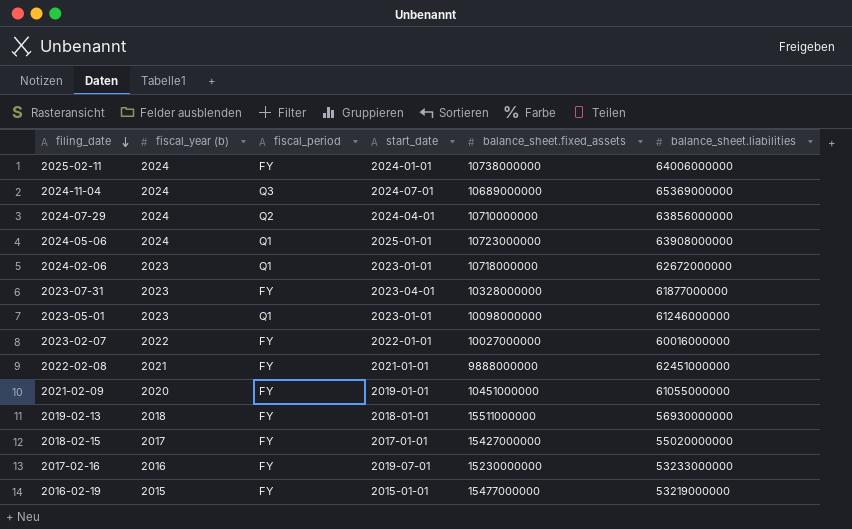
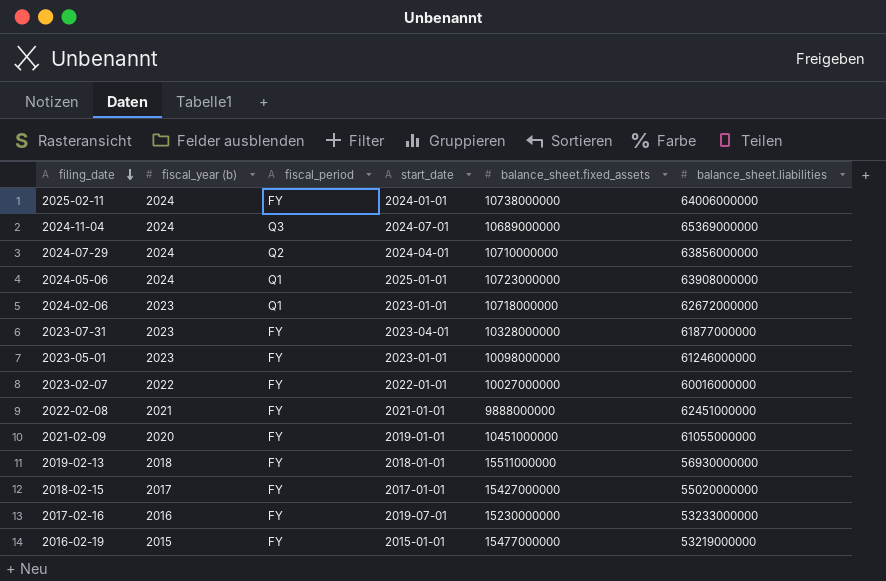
2023-05-01 | fiscal_period: Q1 -> FY

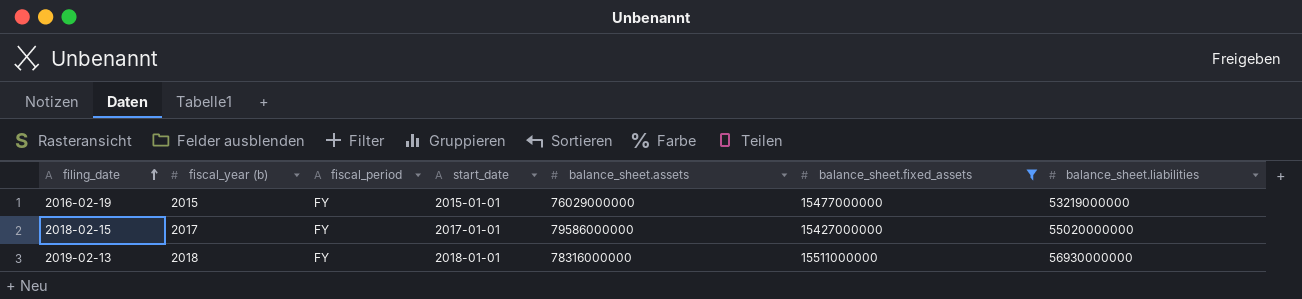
filter: none -> balance_sheet.fixed_assets >= 15427000000
row order: filing_date descending -> filing_date ascending
column balance_sheet.assets | position: none -> 5

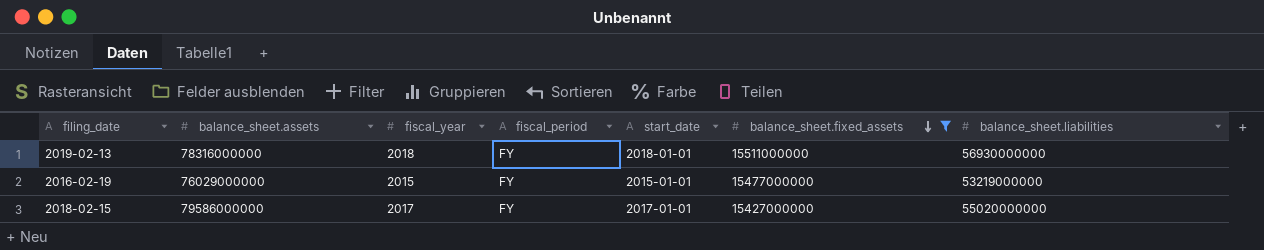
row order: filing_date ascending -> balance_sheet.fixed_assets descending
column balance_sheet.assets | position: 5 -> 2
column name: fiscal_year (b) -> fiscal_year

